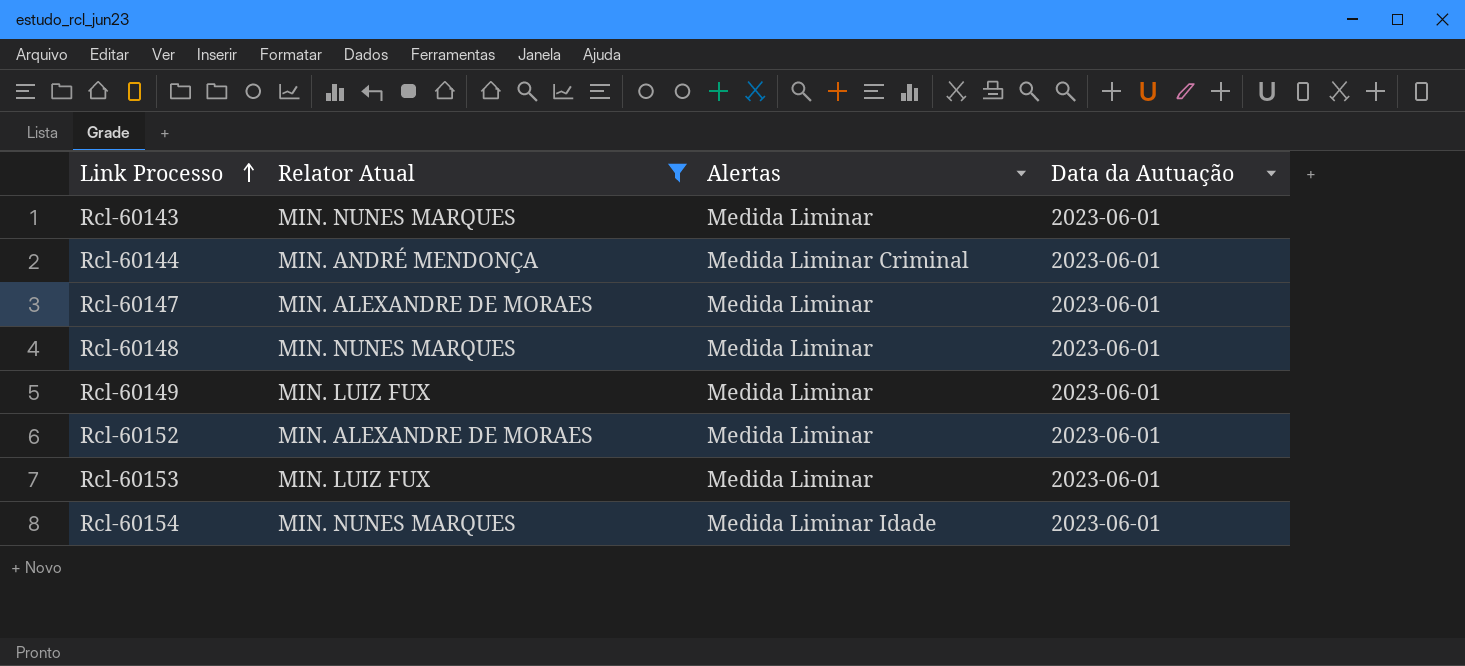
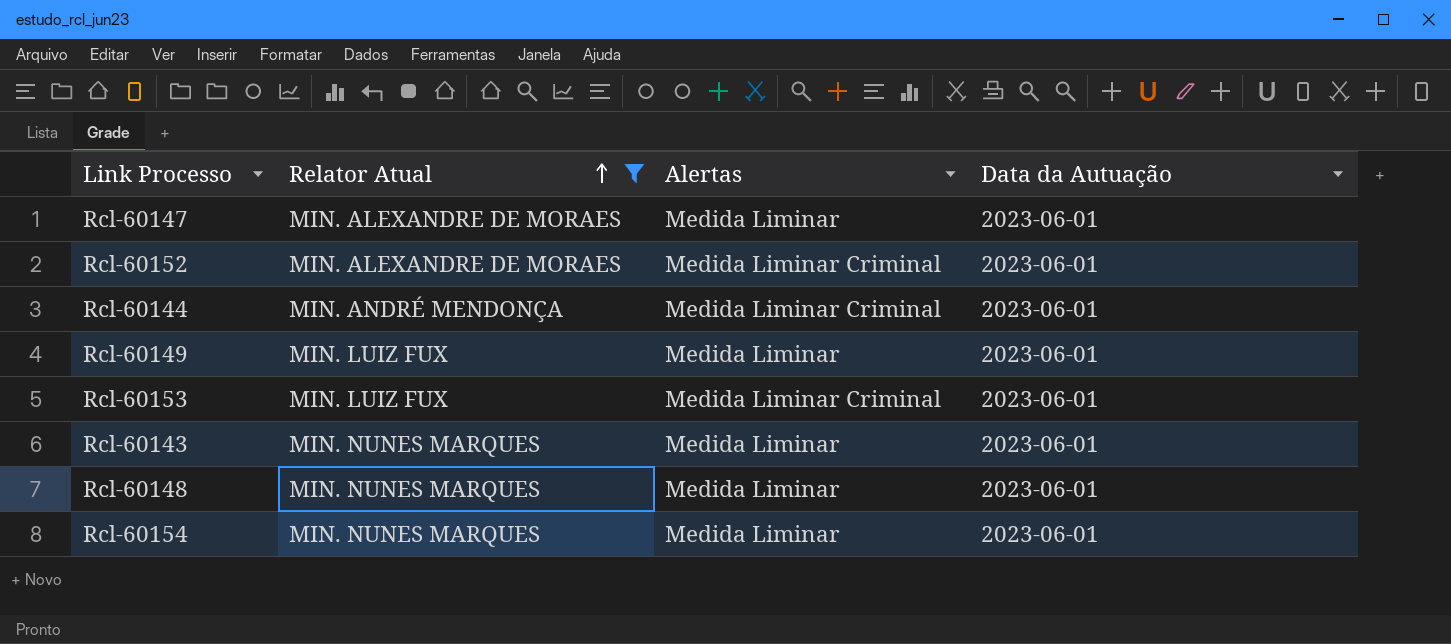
row order: Link Processo ascending -> Relator Atual ascending
Rcl-60152 | Alertas: Medida Liminar -> Medida Liminar Criminal
Rcl-60153 | Alertas: Medida Liminar -> Medida Liminar Criminal
Rcl-60154 | Alertas: Medida Liminar Idade -> Medida Liminar

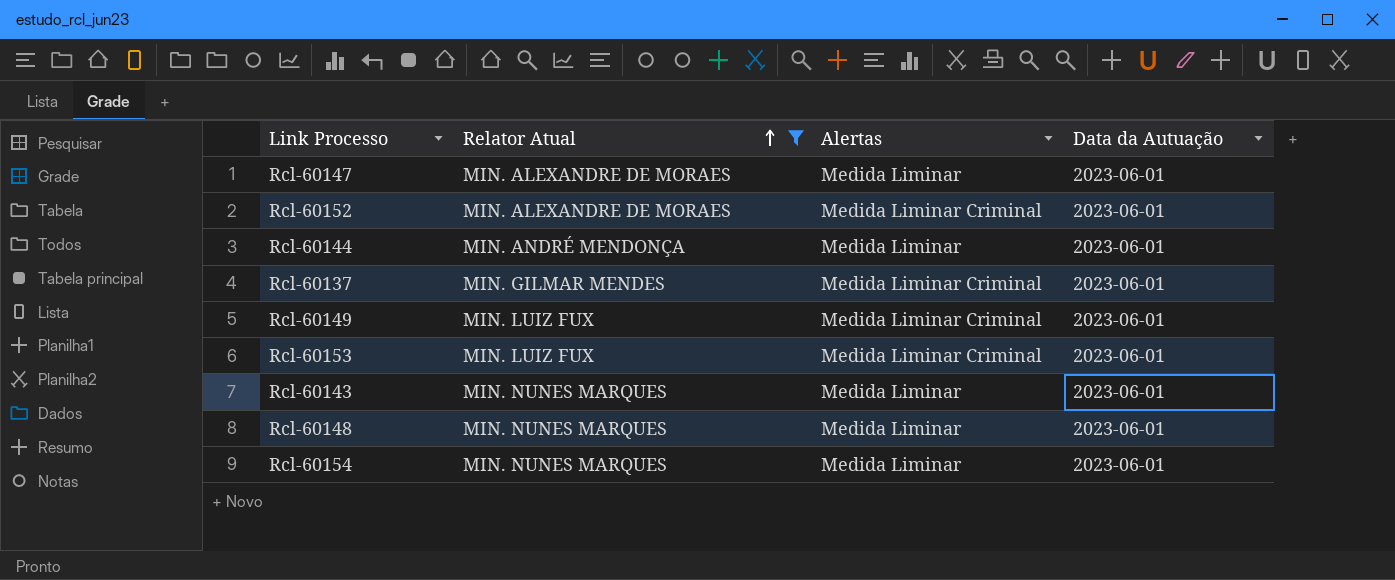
Rcl-60144 | Alertas: Medida Liminar Criminal -> Medida Liminar
row Rcl-60137: none -> MIN. GILMAR MENDES | Medida Liminar Criminal | 2023-06-01
Rcl-60149 | Alertas: Medida Liminar -> Medida Liminar Criminal

